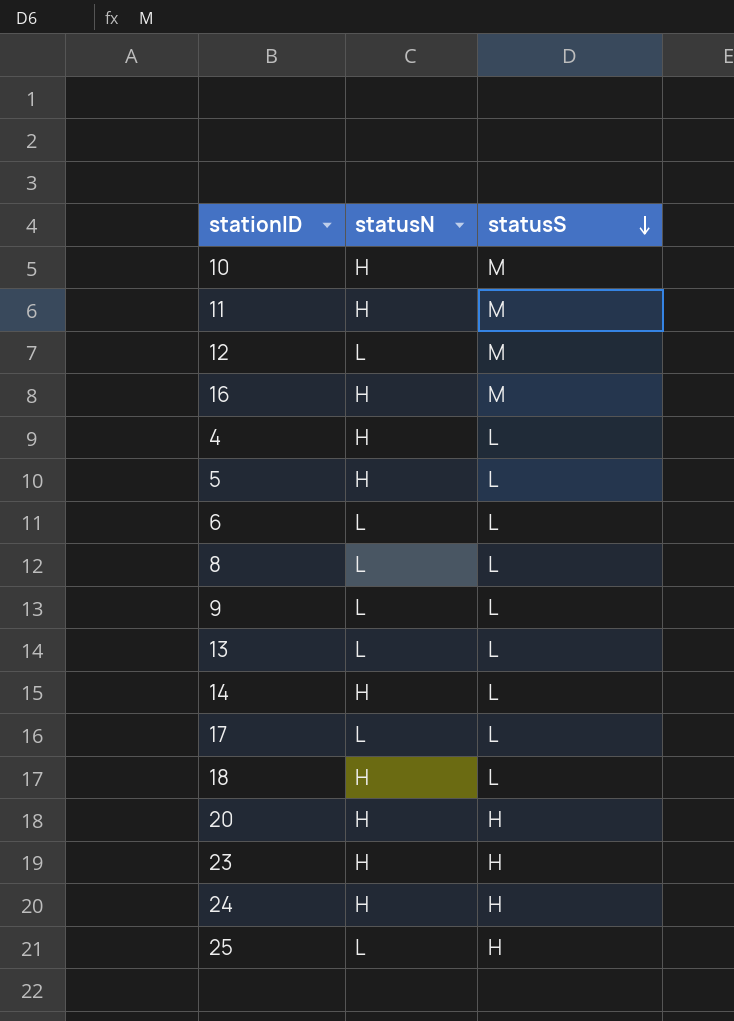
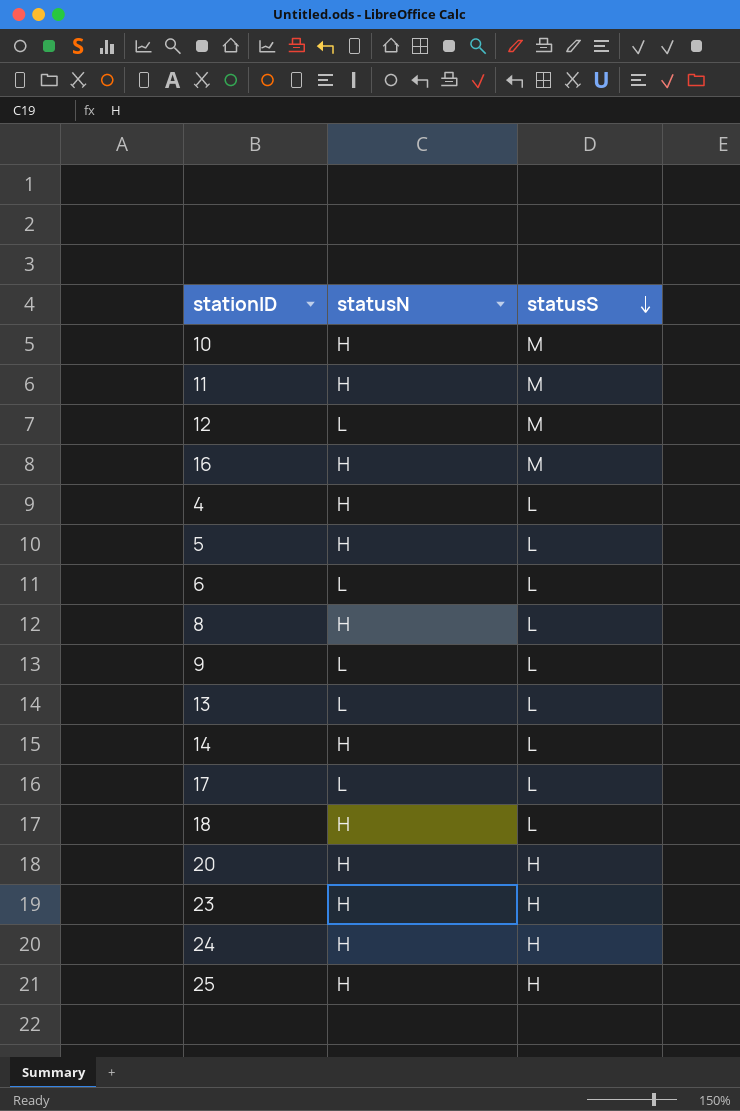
8 | statusN: L -> H
25 | statusN: L -> H

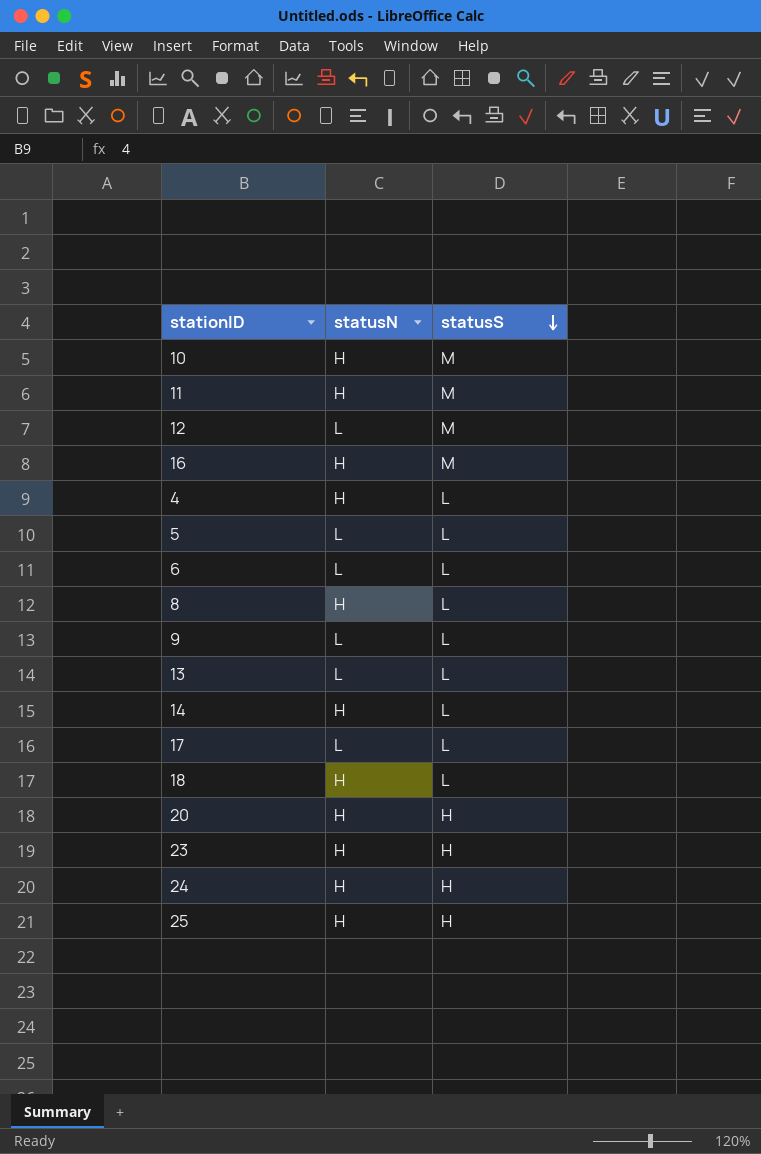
5 | statusN: H -> L

